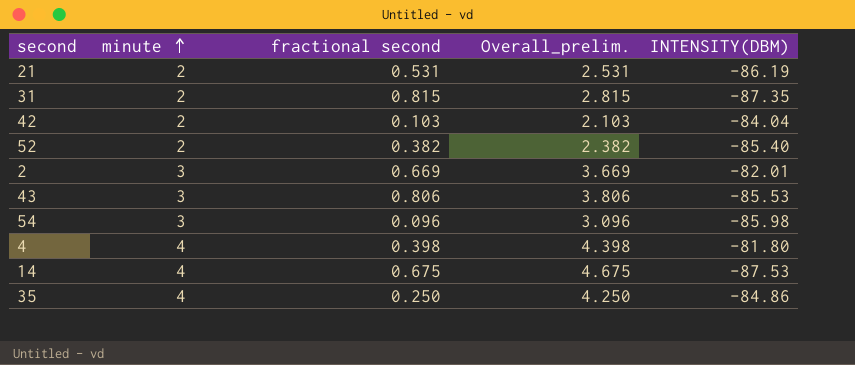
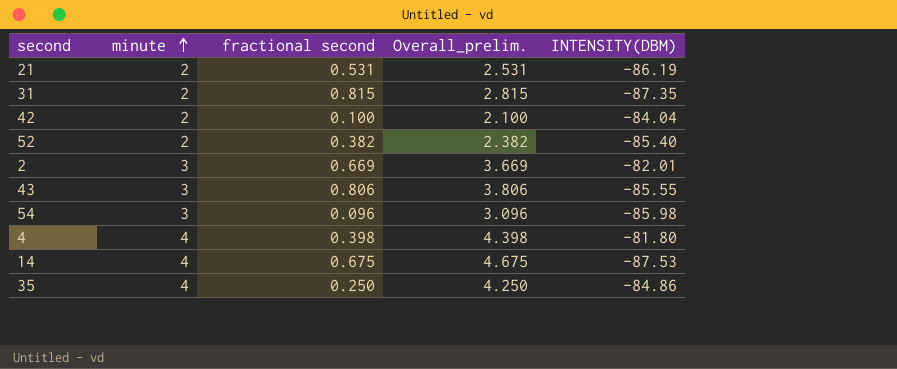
42 | fractional second: 0.103 -> 0.100
42 | Overall_prelim.: 2.103 -> 2.100
43 | INTENSITY(DBM): -85.53 -> -85.55

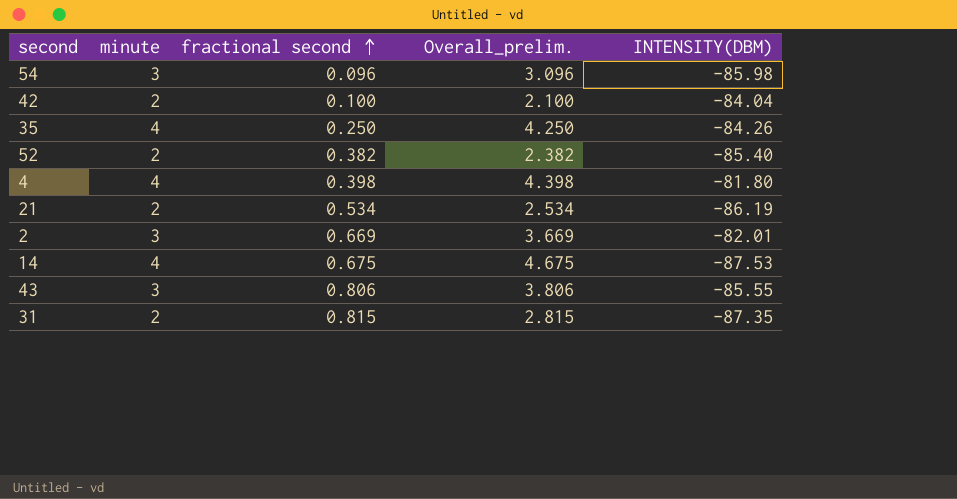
row order: minute ascending -> fractional second ascending
35 | INTENSITY(DBM): -84.86 -> -84.26
21 | fractional second: 0.531 -> 0.534
21 | Overall_prelim.: 2.531 -> 2.534

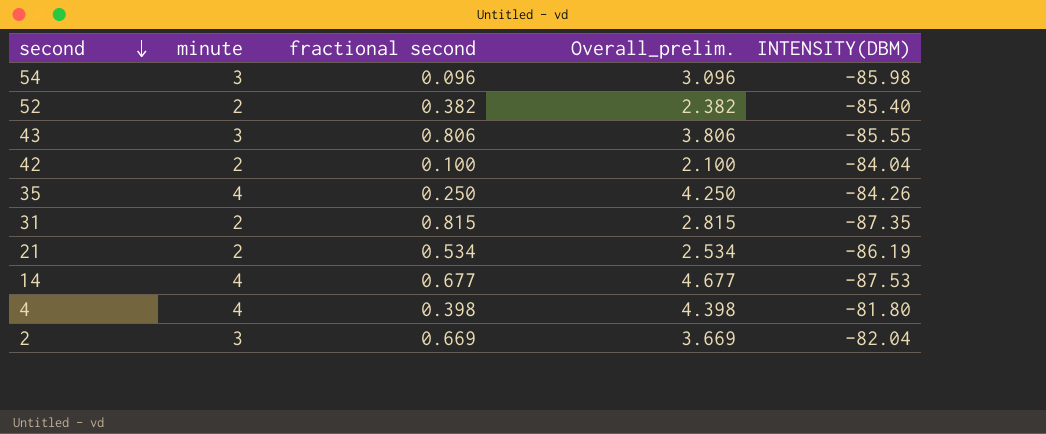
row order: fractional second ascending -> second descending
14 | fractional second: 0.675 -> 0.677
14 | Overall_prelim.: 4.675 -> 4.677
2 | INTENSITY(DBM): -82.01 -> -82.04

